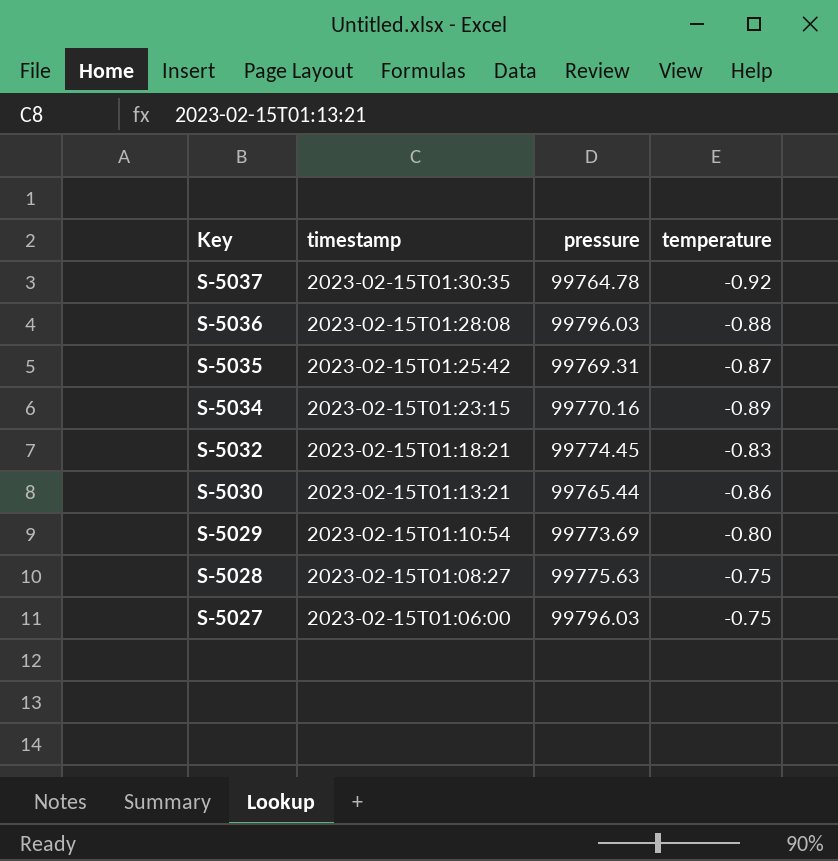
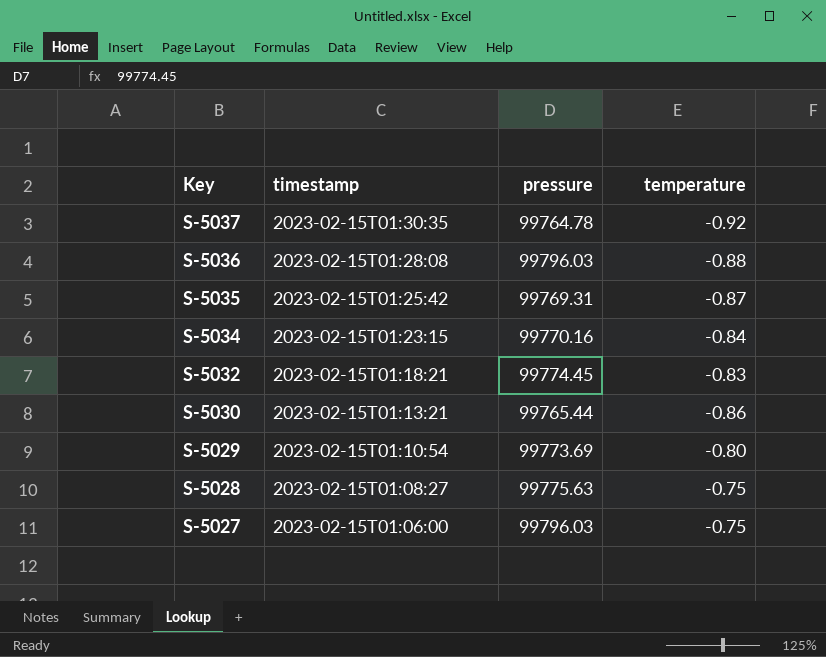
S-5034 | temperature: -0.89 -> -0.84

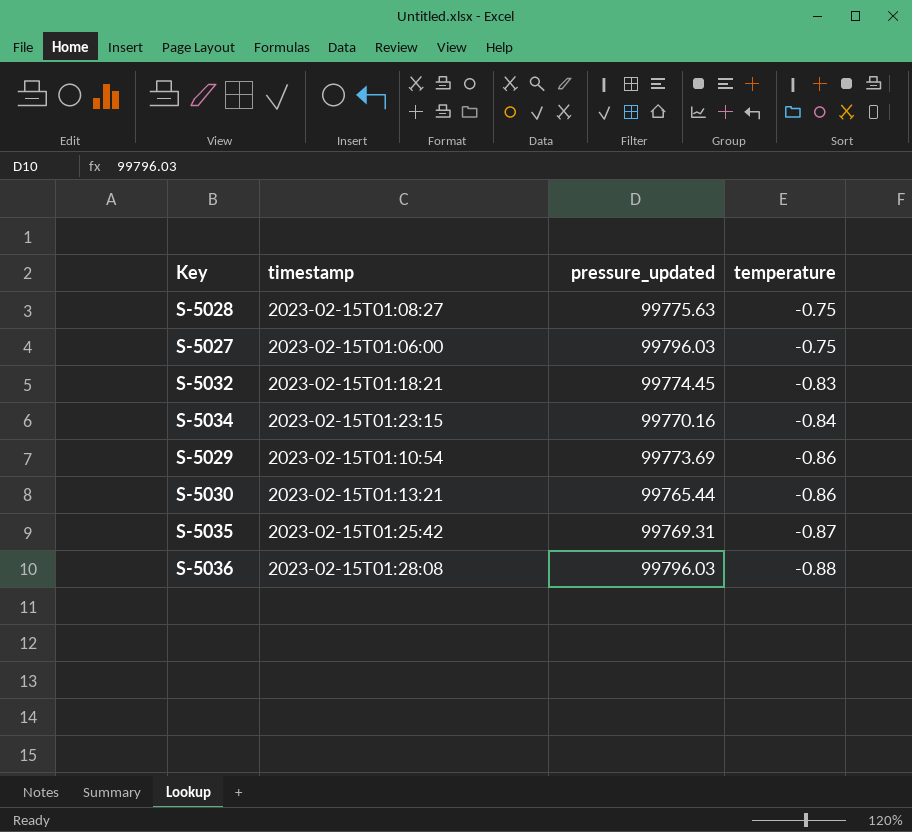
row order: Key descending -> temperature descending
column name: pressure -> pressure_updated
row S-5037: 2023-02-15T01:30:35 | 99764.78 | -0.92 -> none
S-5029 | temperature: -0.80 -> -0.86

